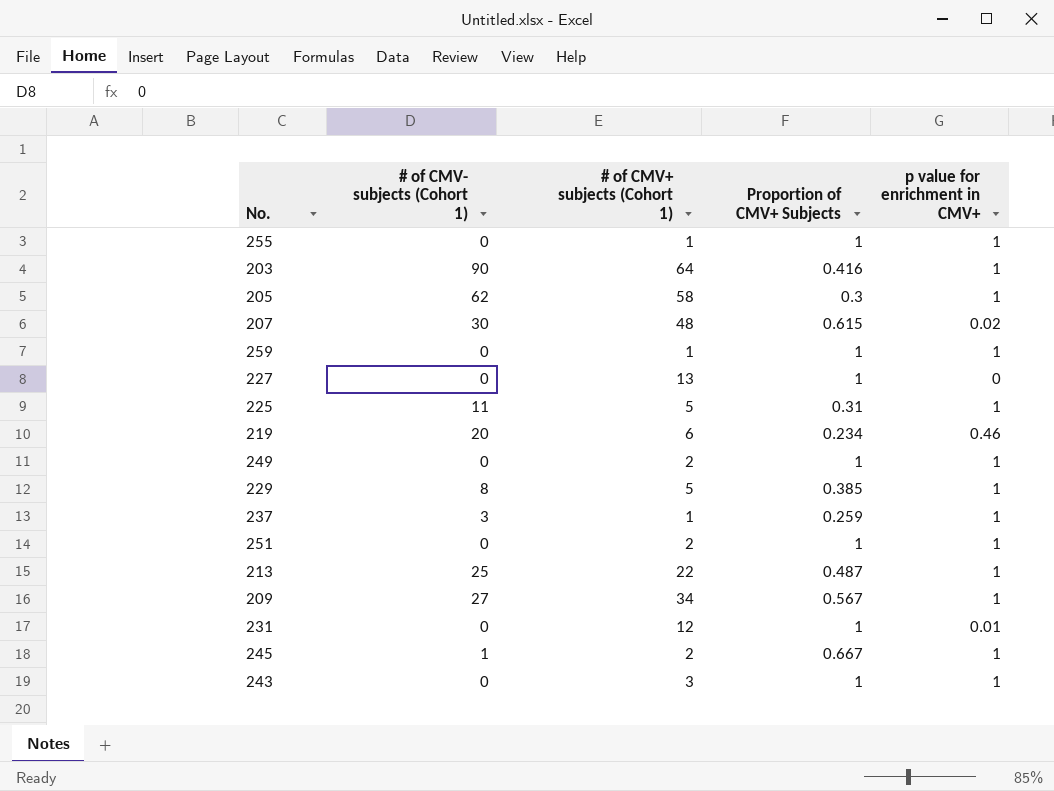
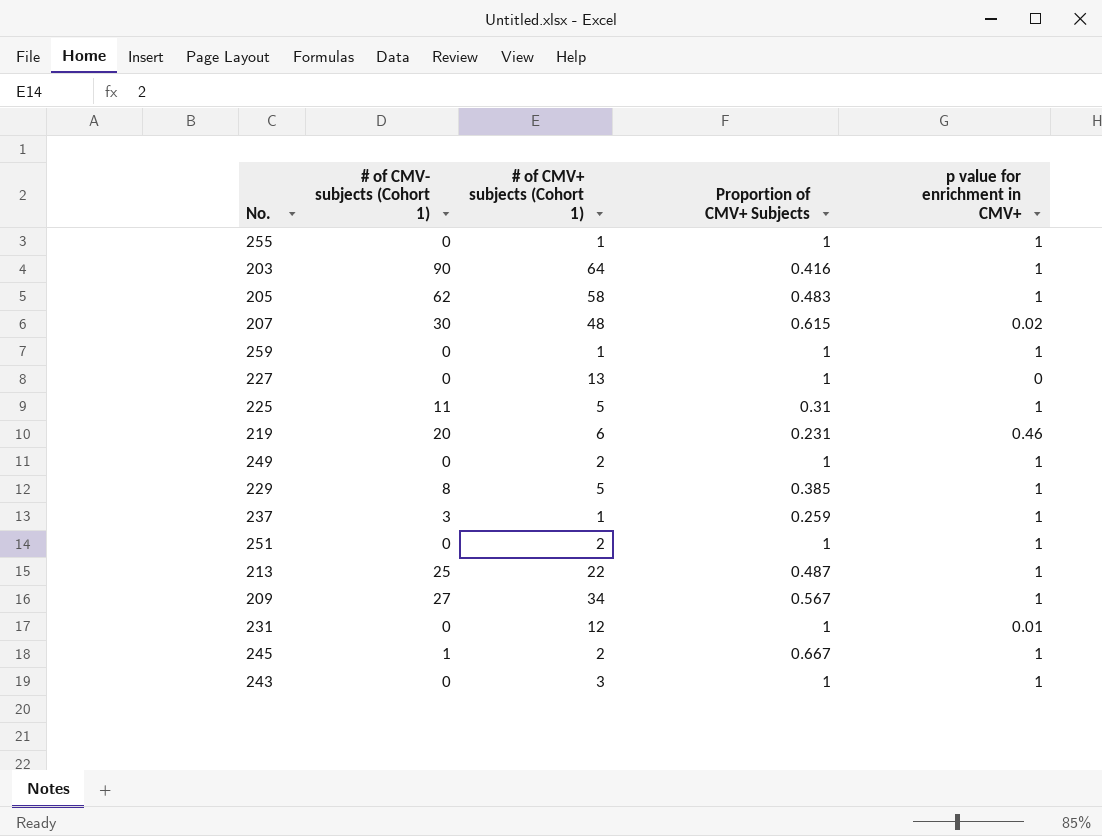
205 | Proportion of CMV+ Subjects: 0.3 -> 0.483
219 | Proportion of CMV+ Subjects: 0.234 -> 0.231

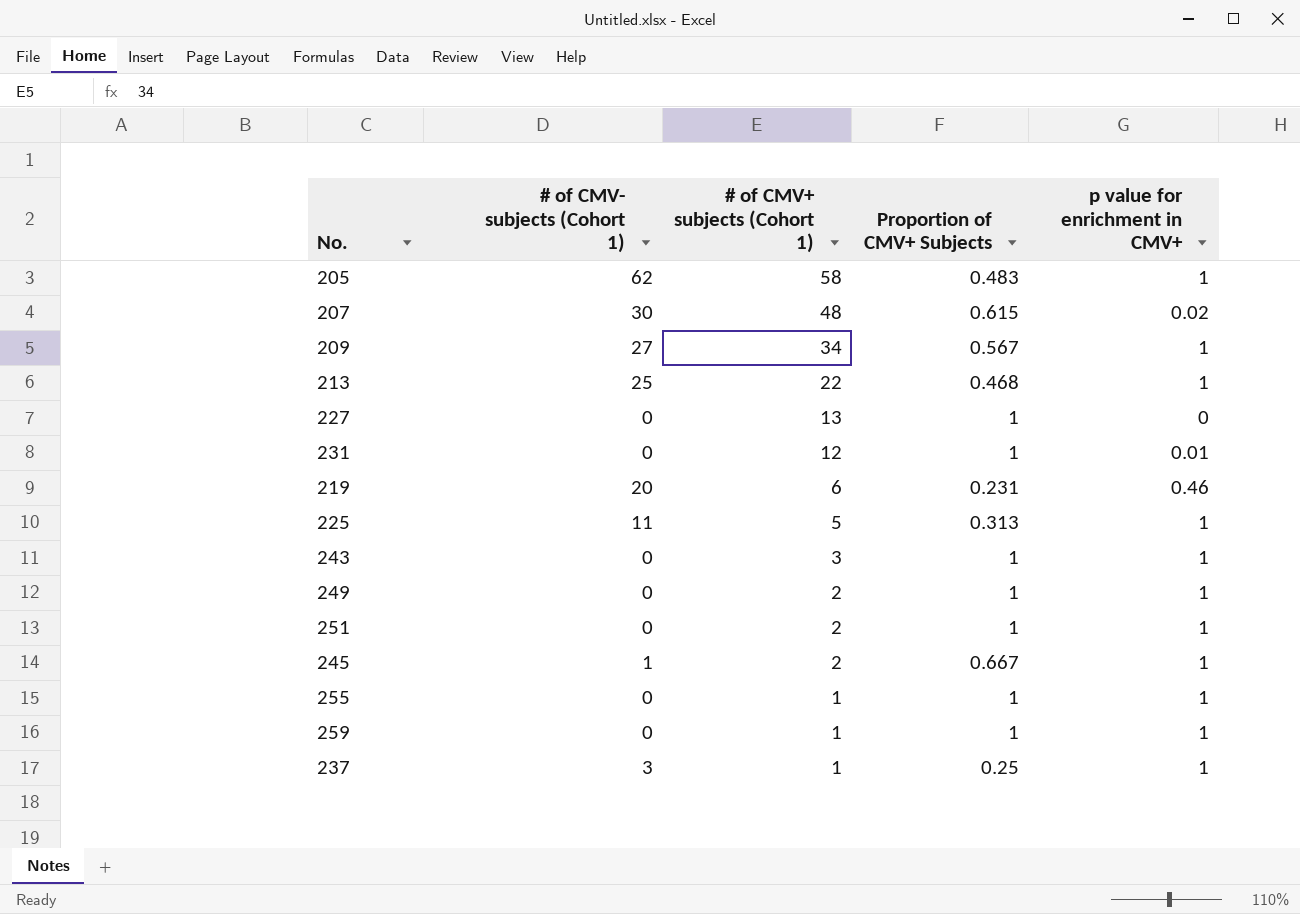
row order: none -> # of CMV+ subjects (Cohort 1) descending
row 203: 90 | 64 | 0.416 | 1 -> none
row 229: 8 | 5 | 0.385 | 1 -> none
213 | Proportion of CMV+ Subjects: 0.487 -> 0.468
225 | Proportion of CMV+ Subjects: 0.31 -> 0.313
237 | Proportion of CMV+ Subjects: 0.259 -> 0.25

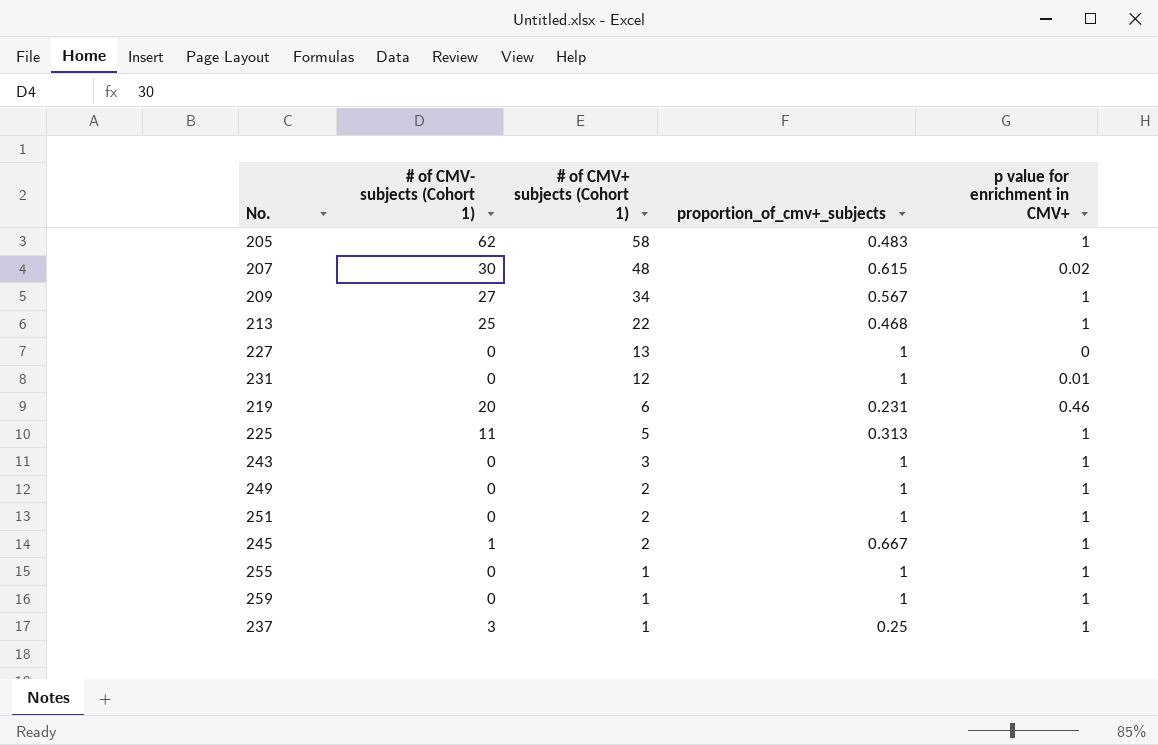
column name: Proportion of CMV+ Subjects -> proportion_of_cmv+_subjects

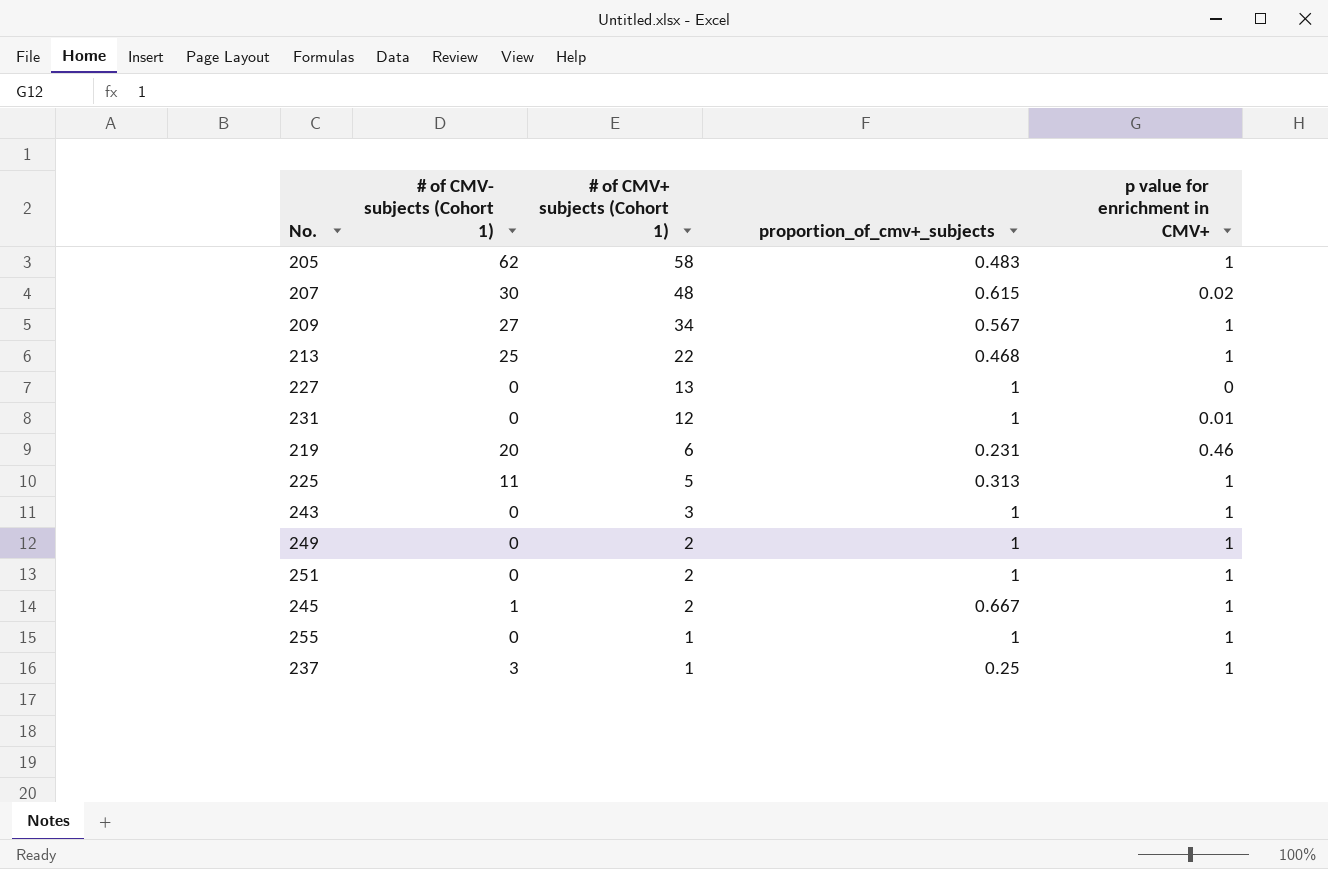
row 259: 0 | 1 | 1 | 1 -> none

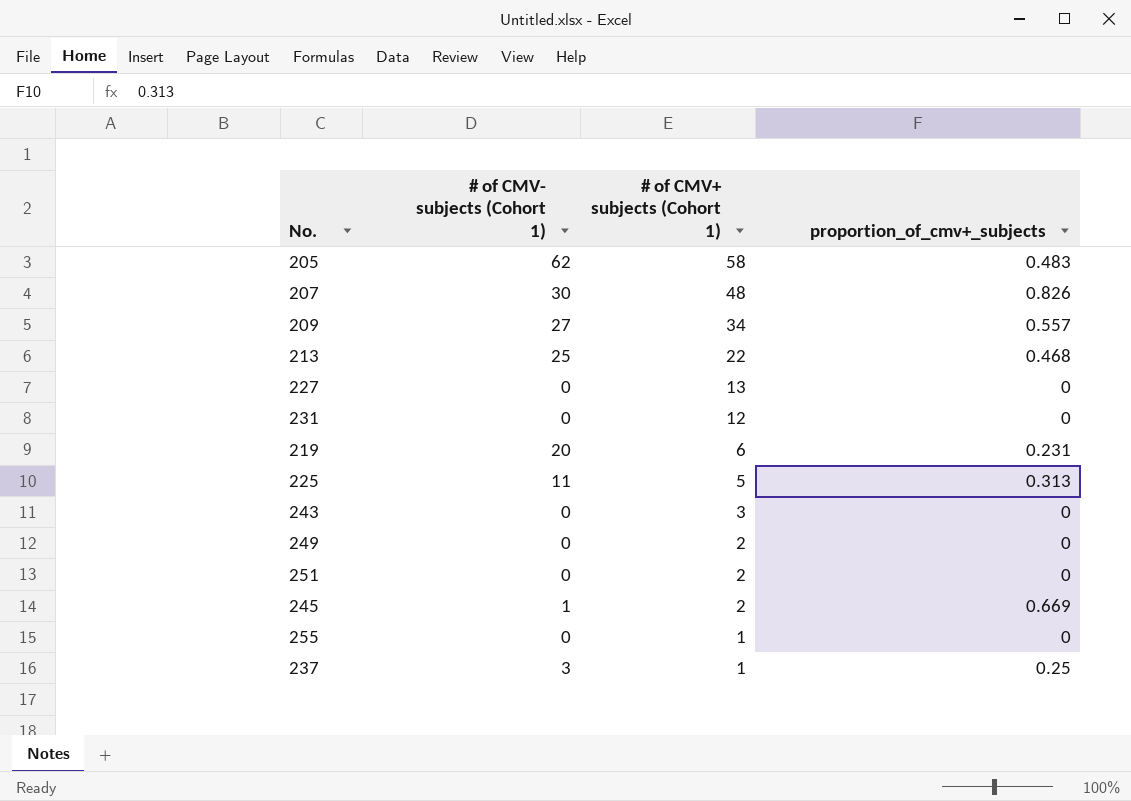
column p value for enrichment in CMV+ | position: 5 -> none
207 | proportion_of_cmv+_subjects: 0.615 -> 0.826
209 | proportion_of_cmv+_subjects: 0.567 -> 0.557
227 | proportion_of_cmv+_subjects: 1 -> 0
231 | proportion_of_cmv+_subjects: 1 -> 0
243 | proportion_of_cmv+_subjects: 1 -> 0
249 | proportion_of_cmv+_subjects: 1 -> 0
251 | proportion_of_cmv+_subjects: 1 -> 0
245 | proportion_of_cmv+_subjects: 0.667 -> 0.669
255 | proportion_of_cmv+_subjects: 1 -> 0

